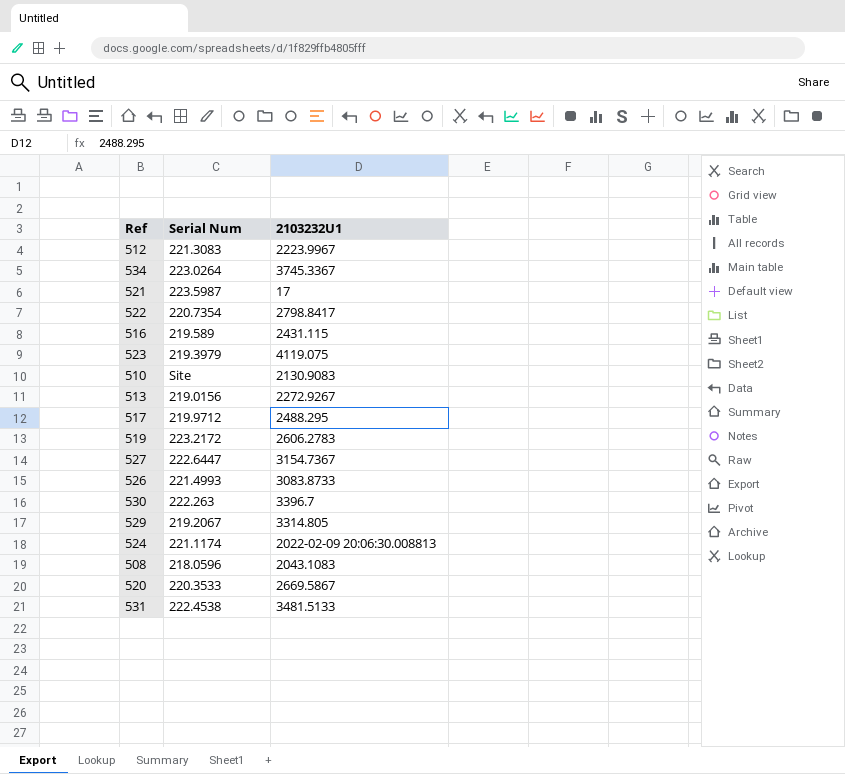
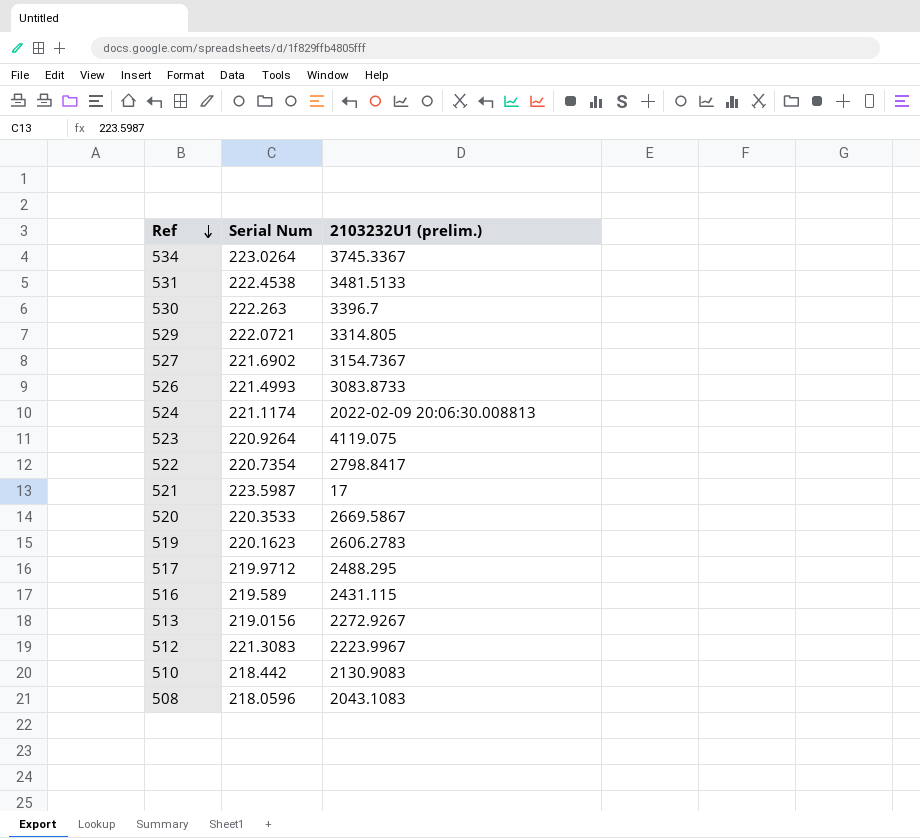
row order: none -> Ref descending
column name: 2103232U1 -> 2103232U1 (prelim.)
529 | Serial Num: 219.2067 -> 222.0721
527 | Serial Num: 222.6447 -> 221.6902
523 | Serial Num: 219.3979 -> 220.9264
519 | Serial Num: 223.2172 -> 220.1623
510 | Serial Num: Site -> 218.442

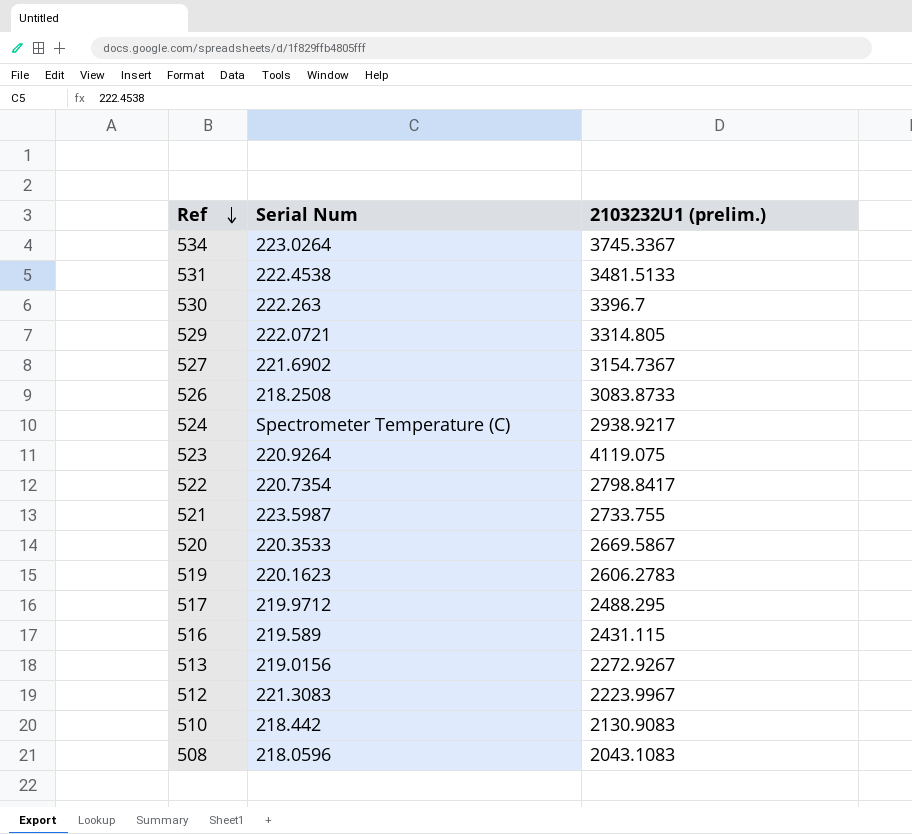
526 | Serial Num: 221.4993 -> 218.2508
524 | Serial Num: 221.1174 -> Spectrometer Temperature (C)
524 | 2103232U1 (prelim.): 2022-02-09 20:06:30.008813 -> 2938.9217
521 | 2103232U1 (prelim.): 17 -> 2733.755

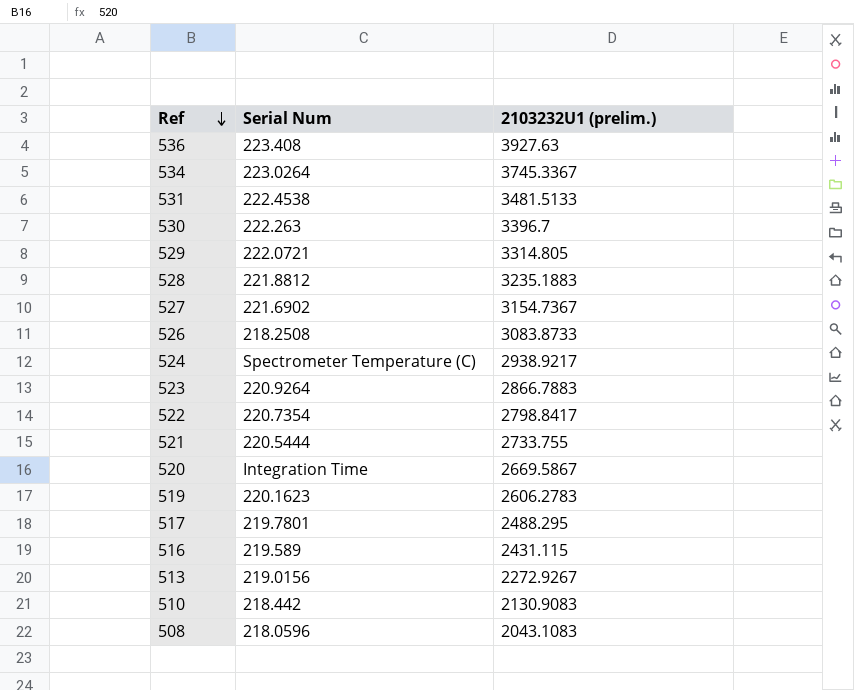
row 512: 221.3083 | 2223.9967 -> none
row 536: none -> 223.408 | 3927.63
row 528: none -> 221.8812 | 3235.1883
523 | 2103232U1 (prelim.): 4119.075 -> 2866.7883
521 | Serial Num: 223.5987 -> 220.5444
520 | Serial Num: 220.3533 -> Integration Time
517 | Serial Num: 219.9712 -> 219.7801

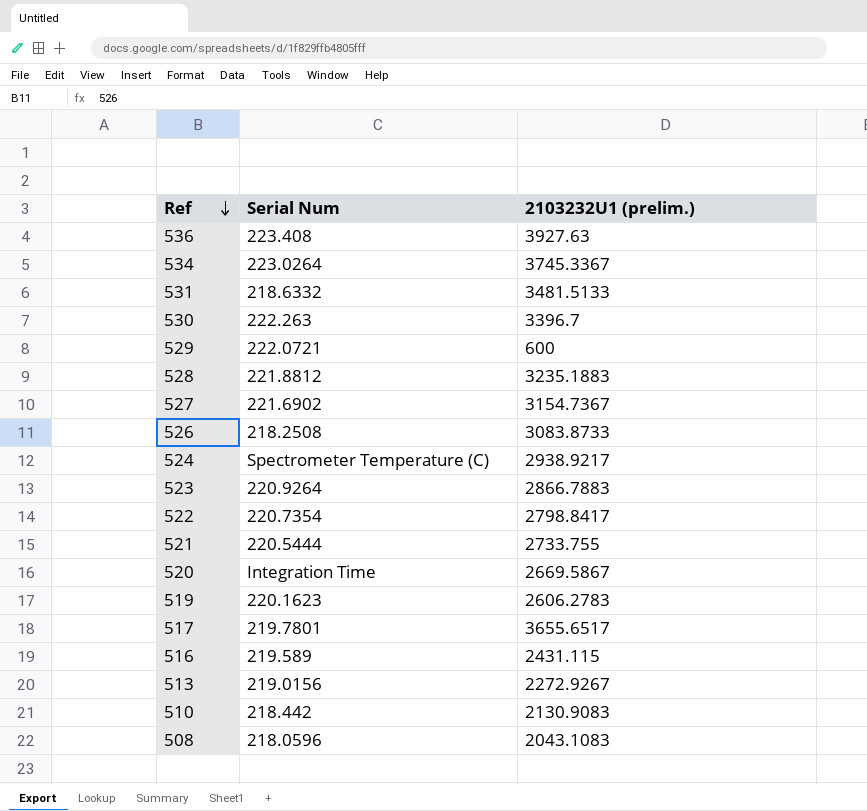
531 | Serial Num: 222.4538 -> 218.6332
529 | 2103232U1 (prelim.): 3314.805 -> 600
517 | 2103232U1 (prelim.): 2488.295 -> 3655.6517

